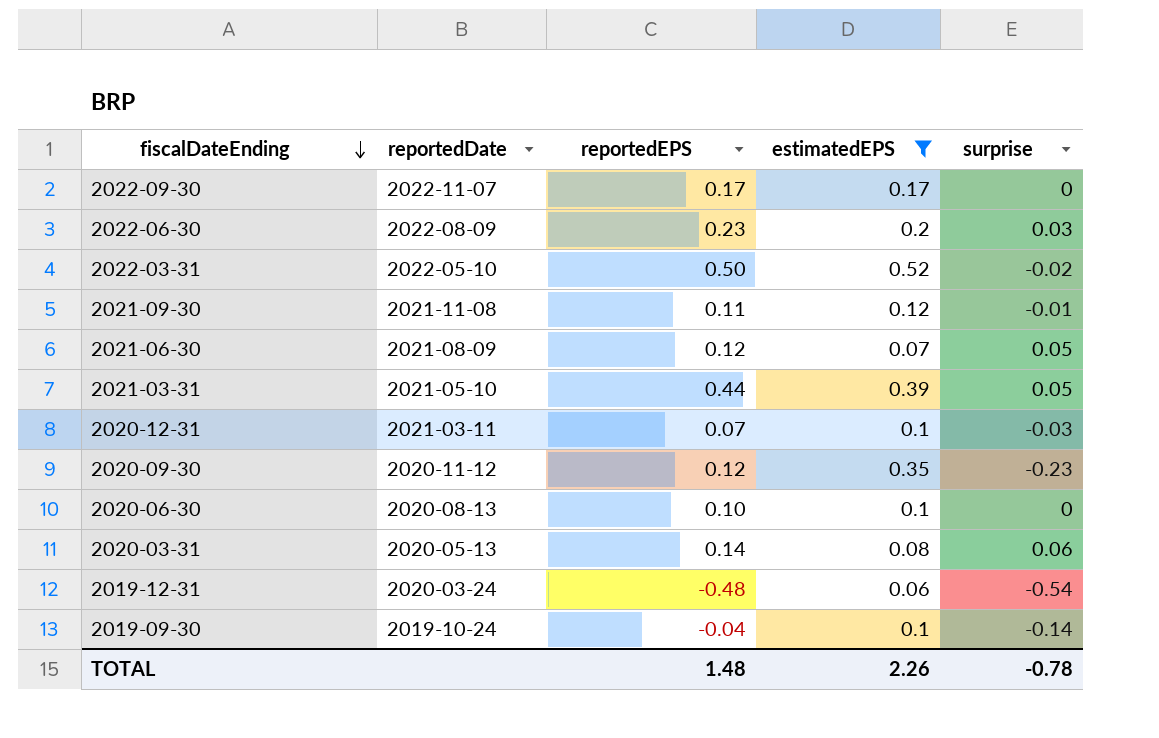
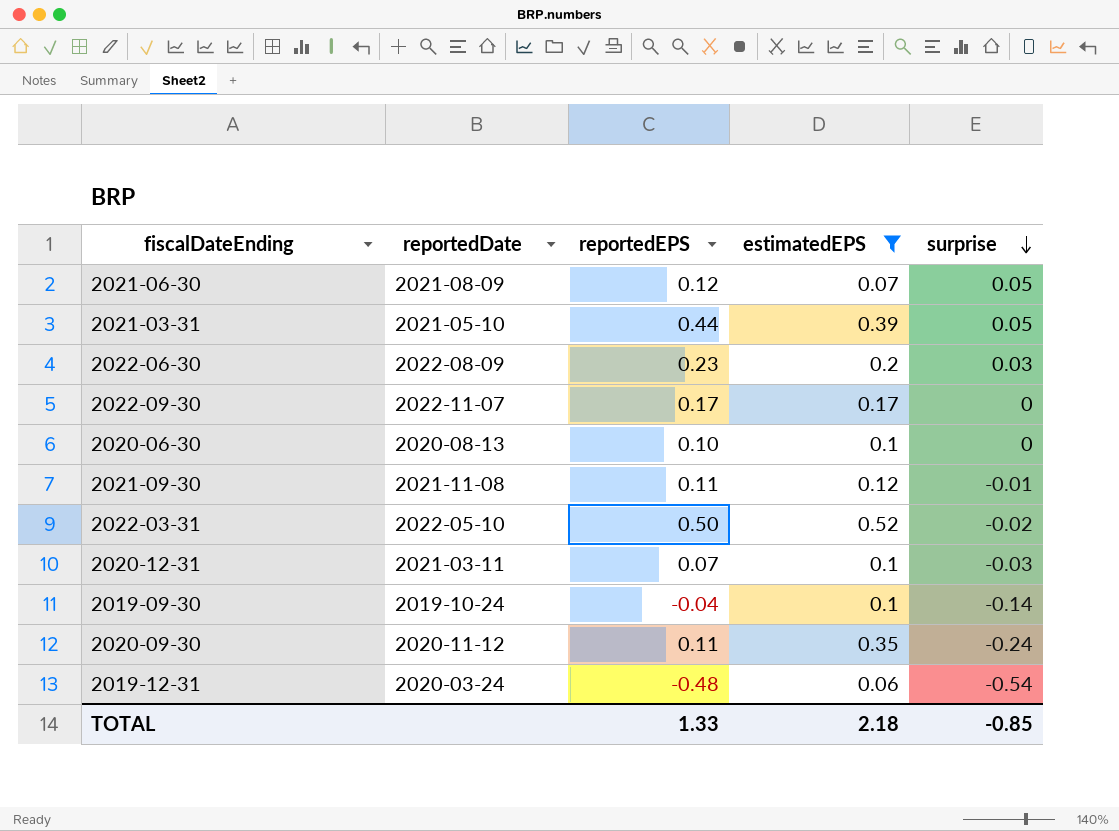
row order: fiscalDateEnding descending -> surprise descending
row 2020-03-31: 2020-05-13 | 0.14 | 0.08 | 0.06 -> none
2020-09-30 | reportedEPS: 0.12 -> 0.11
2020-09-30 | surprise: -0.23 -> -0.24
TOTAL | reportedEPS: 1.48 -> 1.33
TOTAL | estimatedEPS: 2.26 -> 2.18
TOTAL | surprise: -0.78 -> -0.85

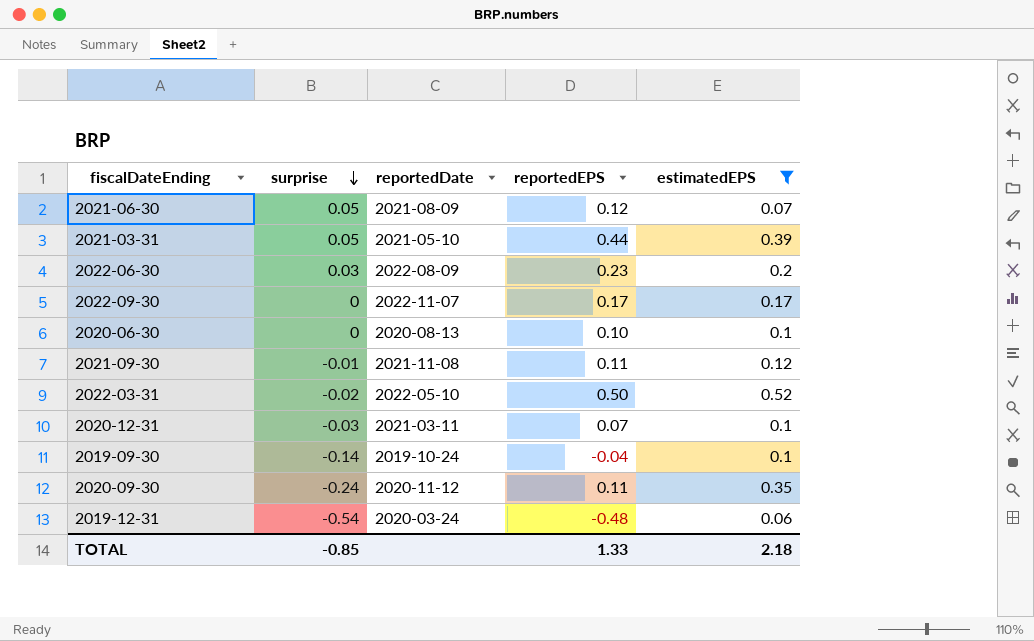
column surprise | position: 5 -> 2

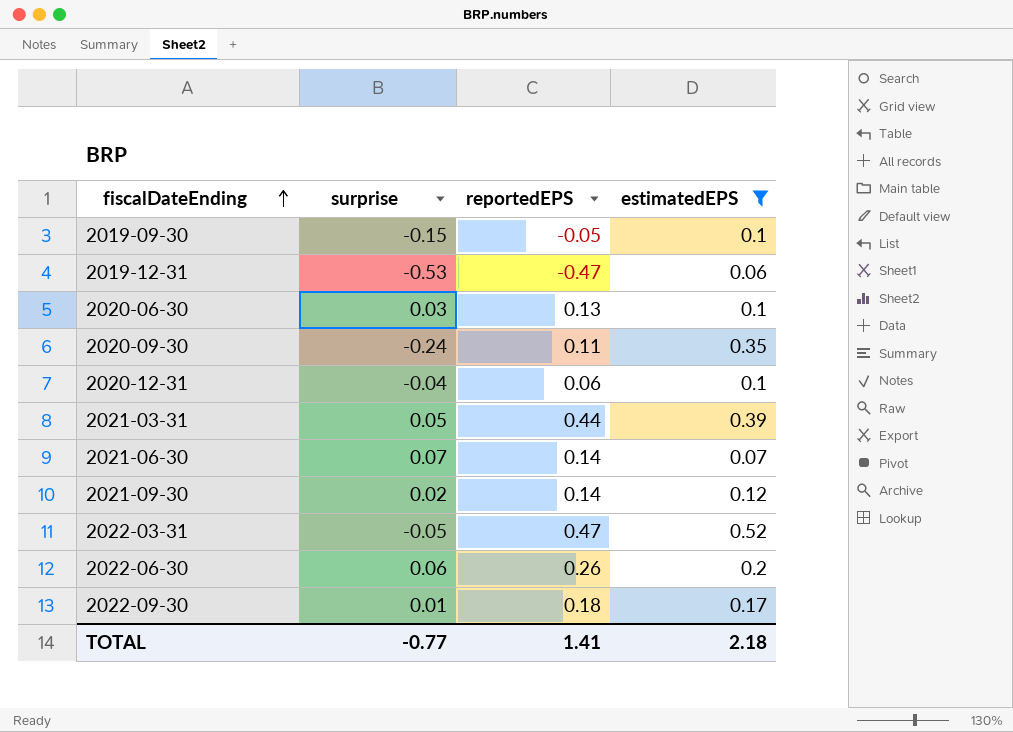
row order: surprise descending -> fiscalDateEnding ascending
column reportedDate | position: 3 -> none
2019-09-30 | surprise: -0.14 -> -0.15
2019-09-30 | reportedEPS: -0.04 -> -0.05
2019-12-31 | surprise: -0.54 -> -0.53
2019-12-31 | reportedEPS: -0.48 -> -0.47
2020-06-30 | surprise: 0 -> 0.03
2020-06-30 | reportedEPS: 0.10 -> 0.13
2020-12-31 | surprise: -0.03 -> -0.04
2020-12-31 | reportedEPS: 0.07 -> 0.06
2021-06-30 | surprise: 0.05 -> 0.07
2021-06-30 | reportedEPS: 0.12 -> 0.14
2021-09-30 | surprise: -0.01 -> 0.02
2021-09-30 | reportedEPS: 0.11 -> 0.14
2022-03-31 | surprise: -0.02 -> -0.05
2022-03-31 | reportedEPS: 0.50 -> 0.47
2022-06-30 | surprise: 0.03 -> 0.06
2022-06-30 | reportedEPS: 0.23 -> 0.26
2022-09-30 | surprise: 0 -> 0.01
2022-09-30 | reportedEPS: 0.17 -> 0.18
TOTAL | surprise: -0.85 -> -0.77
TOTAL | reportedEPS: 1.33 -> 1.41

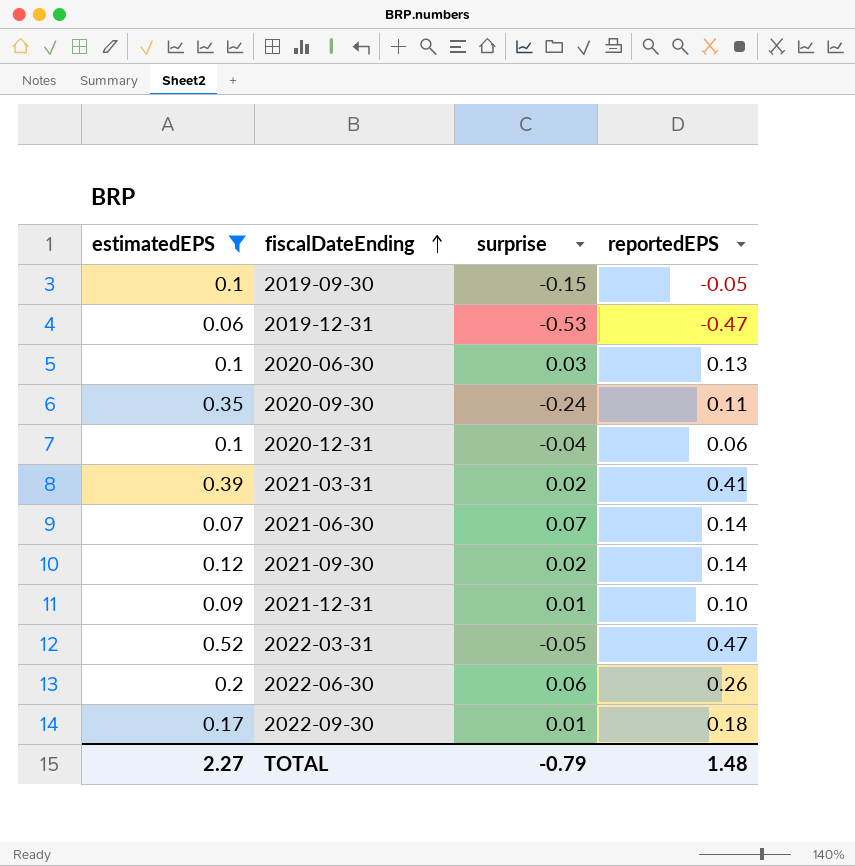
column estimatedEPS | position: 4 -> 1
2021-03-31 | surprise: 0.05 -> 0.02
2021-03-31 | reportedEPS: 0.44 -> 0.41
row 2021-12-31: none -> 0.09 | 0.01 | 0.10
TOTAL | estimatedEPS: 2.18 -> 2.27
TOTAL | surprise: -0.77 -> -0.79
TOTAL | reportedEPS: 1.41 -> 1.48

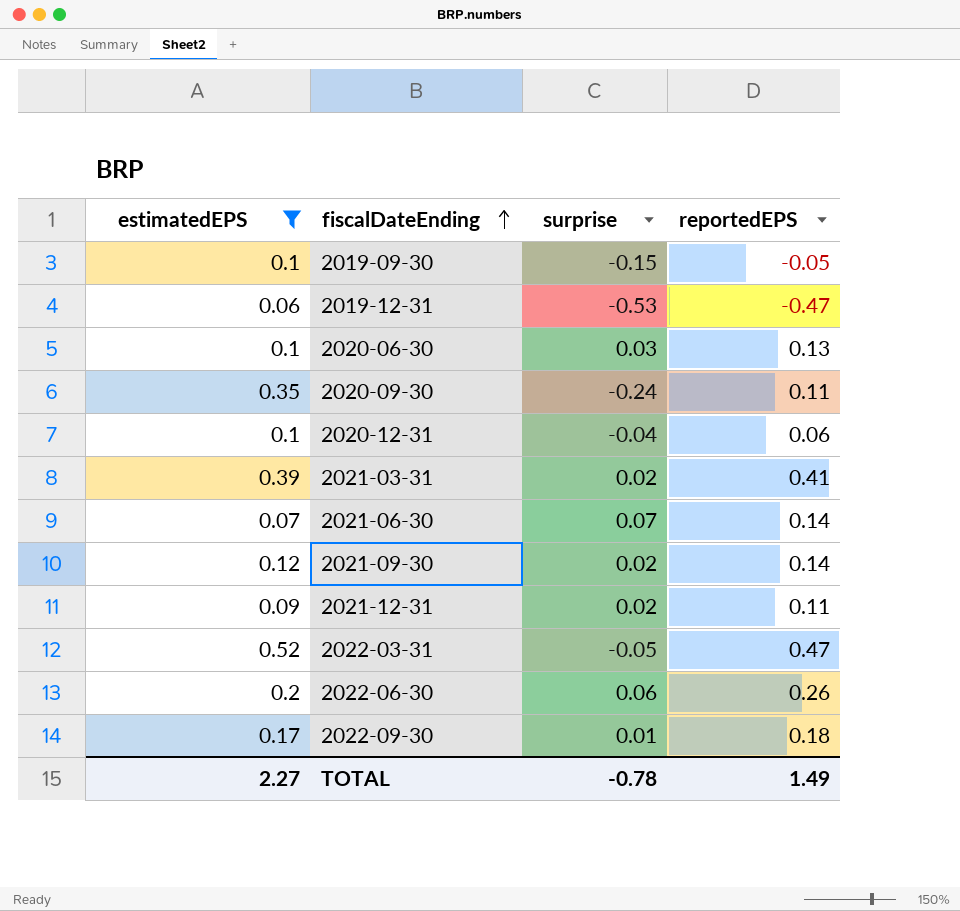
2021-12-31 | surprise: 0.01 -> 0.02
2021-12-31 | reportedEPS: 0.10 -> 0.11
TOTAL | surprise: -0.79 -> -0.78
TOTAL | reportedEPS: 1.48 -> 1.49

